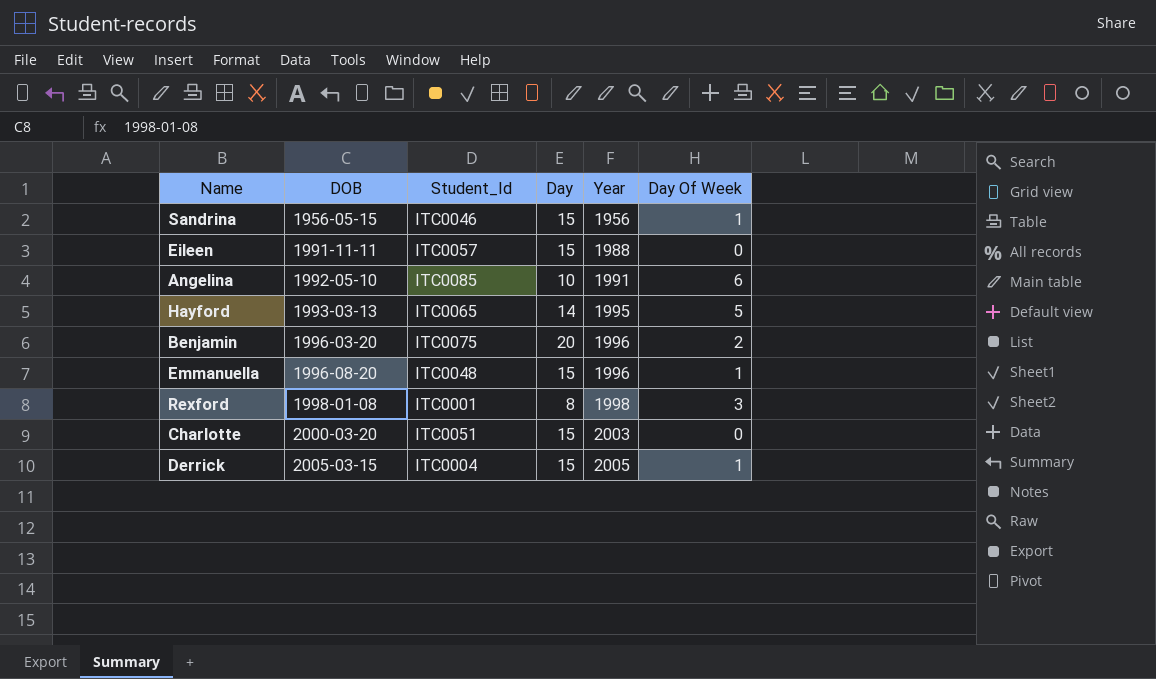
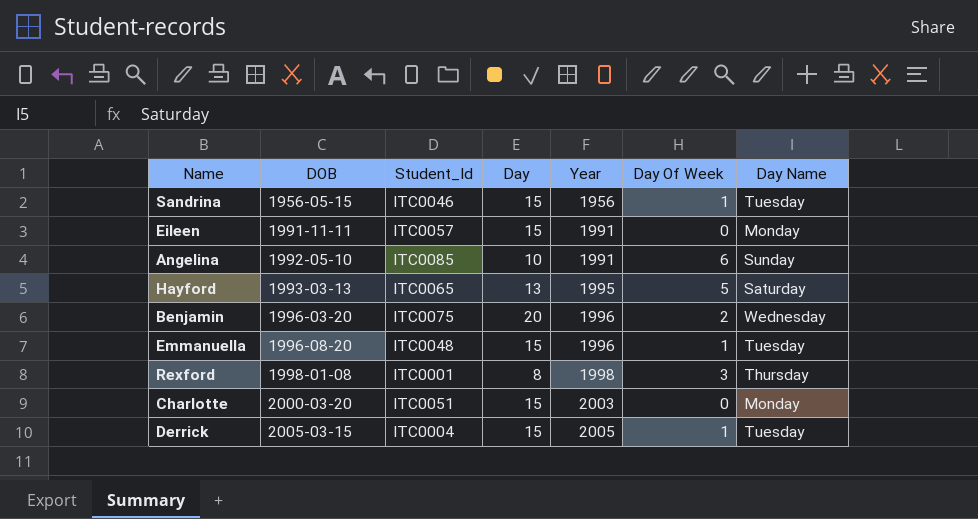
column Day Name | position: none -> 7
Eileen | Year: 1988 -> 1991
Hayford | Day: 14 -> 13

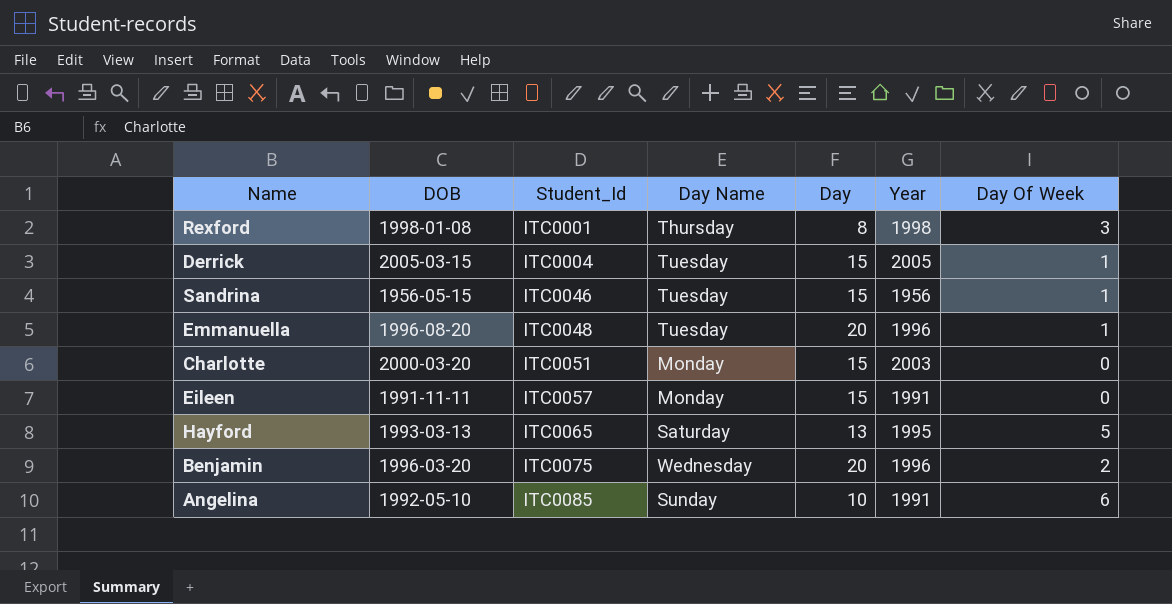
row order: DOB ascending -> Student_Id ascending
column Day Name | position: 7 -> 4
Emmanuella | Day: 15 -> 20

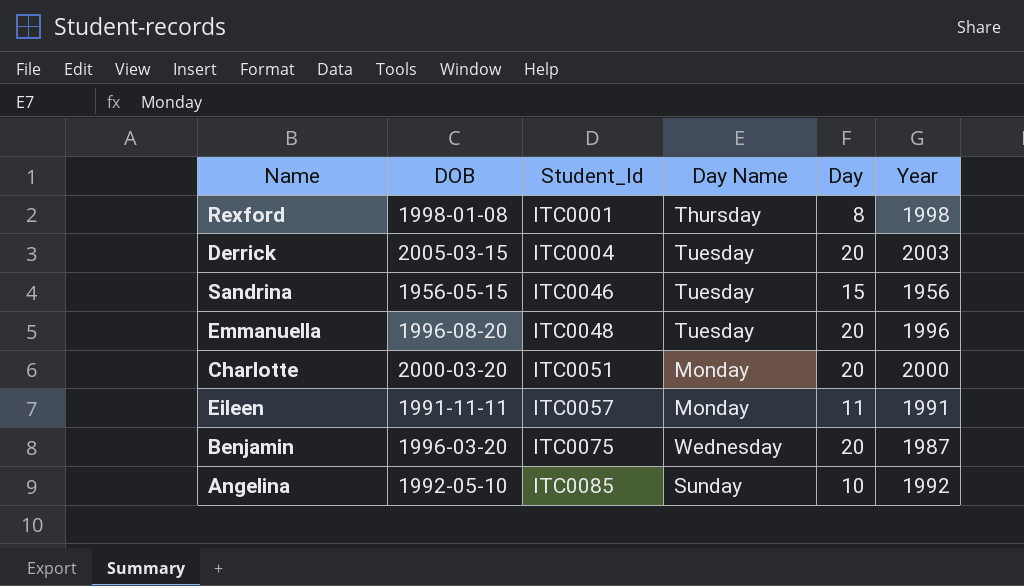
column Day Of Week | position: 7 -> none
row Hayford: 1993-03-13 | ITC0065 | Saturday | 13 | 1995 | 5 -> none
Derrick | Day: 15 -> 20
Derrick | Year: 2005 -> 2003
Charlotte | Day: 15 -> 20
Charlotte | Year: 2003 -> 2000
Eileen | Day: 15 -> 11
Benjamin | Year: 1996 -> 1987
Angelina | Year: 1991 -> 1992

